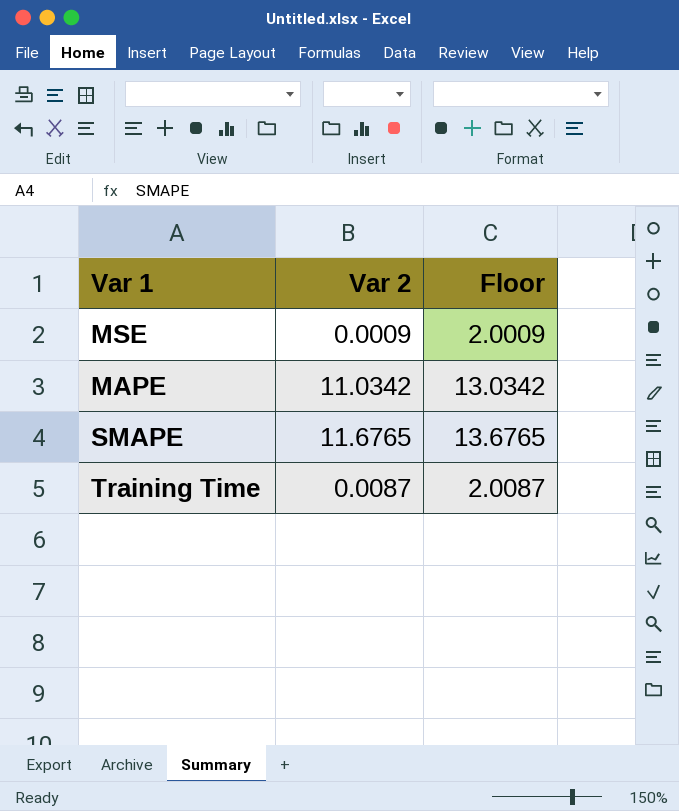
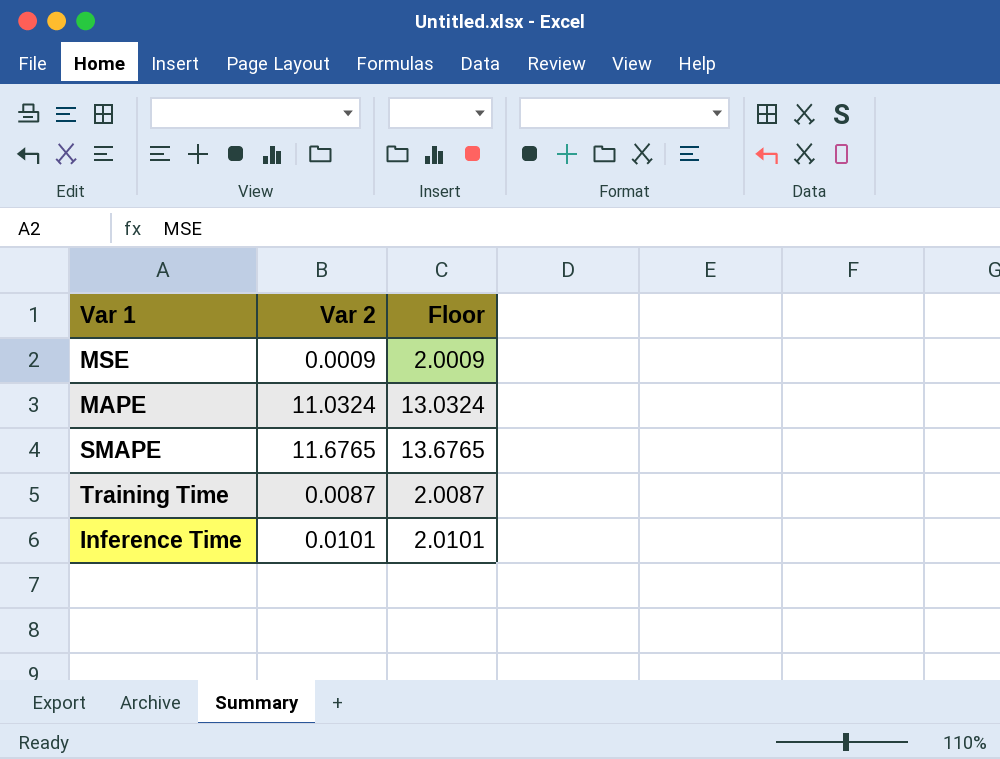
MAPE | Var 2: 11.0342 -> 11.0324
MAPE | Floor: 13.0342 -> 13.0324
row Inference Time: none -> 0.0101 | 2.0101

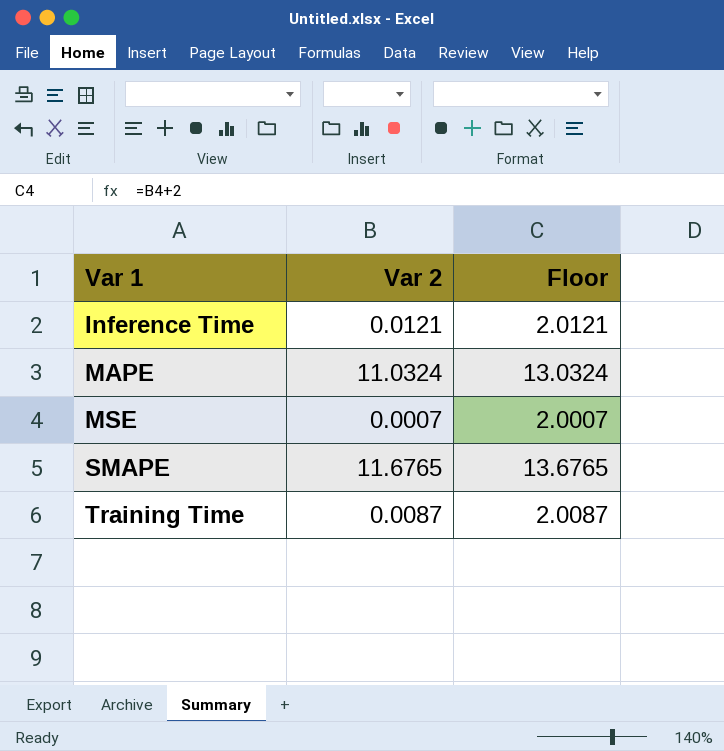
row order: none -> Var 1 ascending
Inference Time | Var 2: 0.0101 -> 0.0121
Inference Time | Floor: 2.0101 -> 2.0121
MSE | Var 2: 0.0009 -> 0.0007
MSE | Floor: 2.0009 -> 2.0007

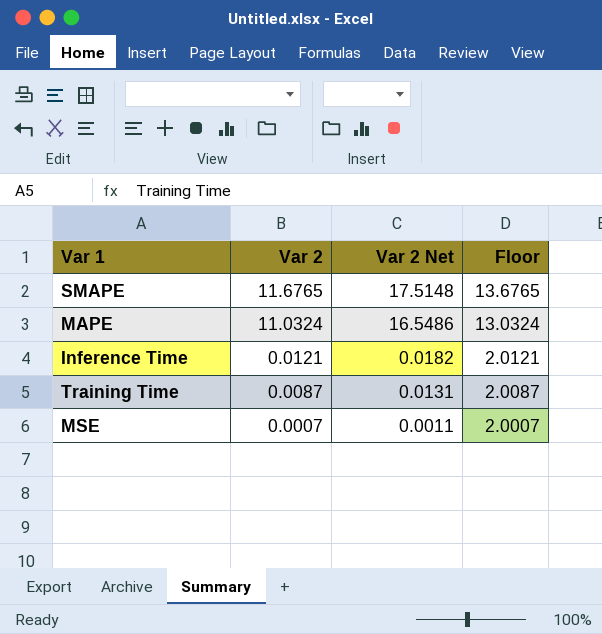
row order: Var 1 ascending -> Var 2 descending
column Var 2 Net | formula: none -> [Var 2] * 1.5

